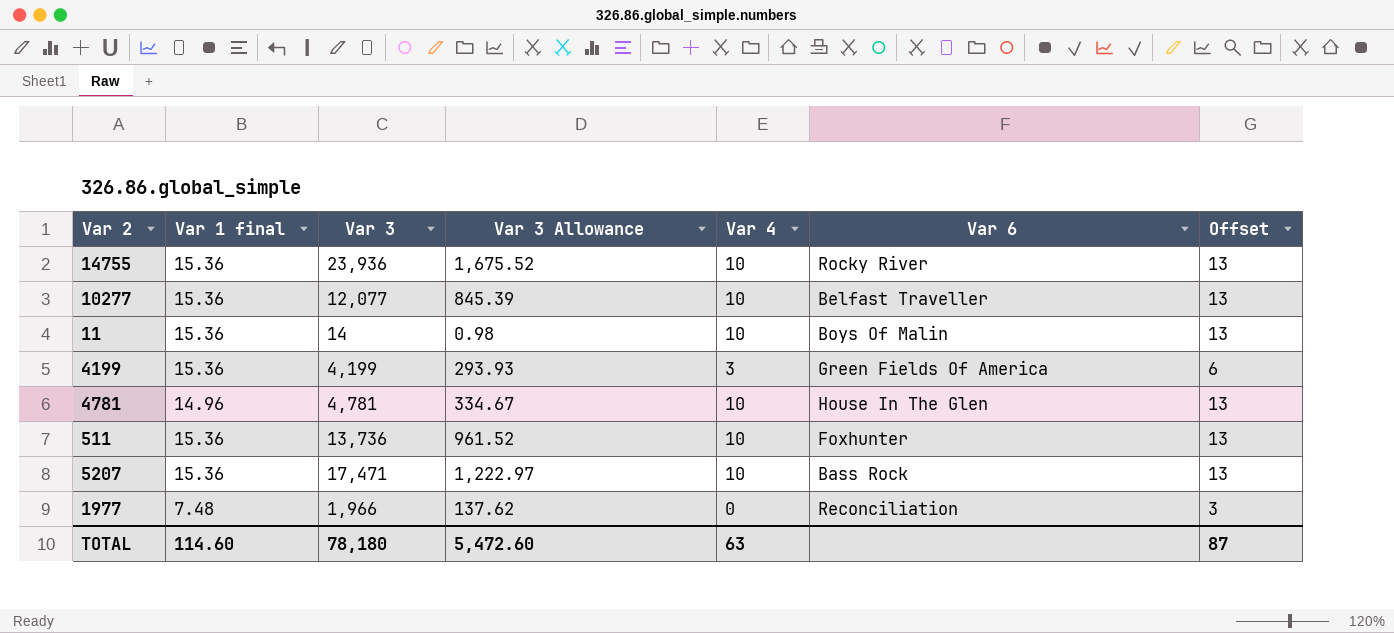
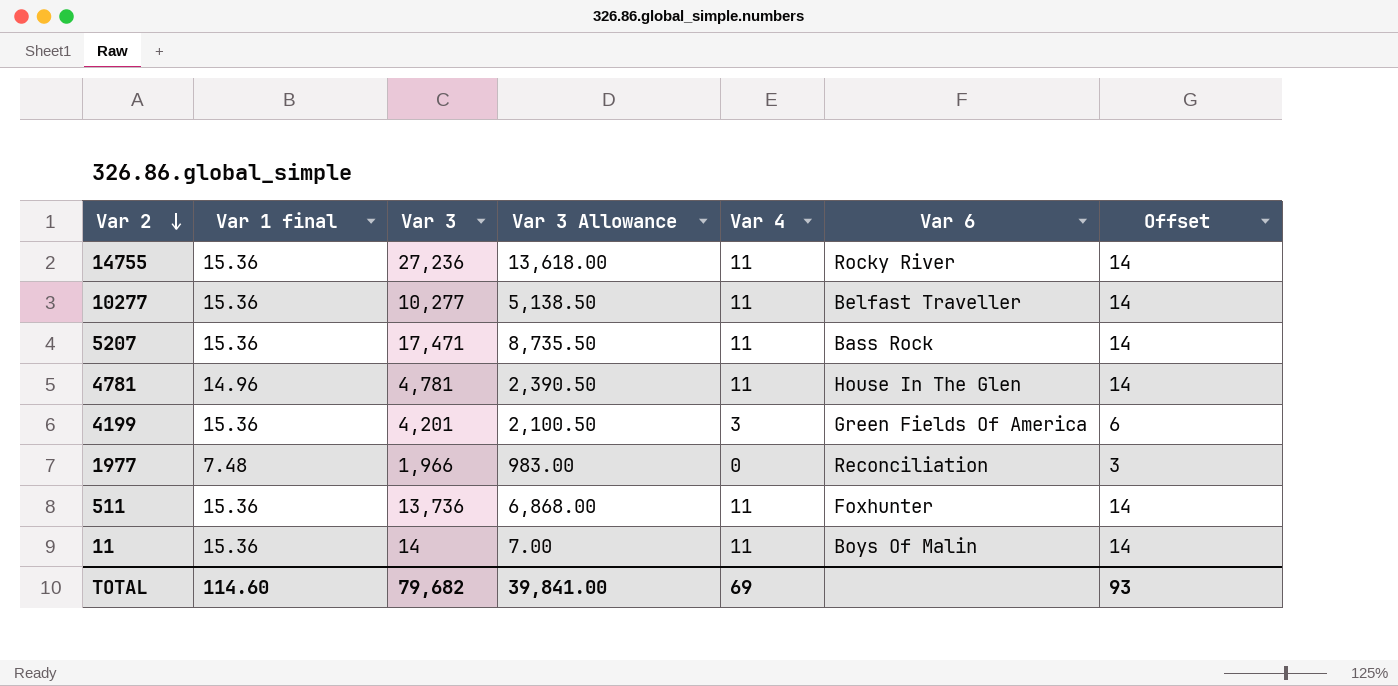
row order: none -> Var 2 descending
column Var 3 Allowance | formula: [Var 3] * 0.07 -> [Var 3] * 0.5
14755 | Var 3: 23,936 -> 27,236
14755 | Var 4: 10 -> 11
14755 | Offset: 13 -> 14
10277 | Var 3: 12,077 -> 10,277
10277 | Var 4: 10 -> 11
10277 | Offset: 13 -> 14
5207 | Var 4: 10 -> 11
5207 | Offset: 13 -> 14
4781 | Var 4: 10 -> 11
4781 | Offset: 13 -> 14
4199 | Var 3: 4,199 -> 4,201
511 | Var 4: 10 -> 11
511 | Offset: 13 -> 14
11 | Var 4: 10 -> 11
11 | Offset: 13 -> 14
TOTAL | Var 3: 78,180 -> 79,682
TOTAL | Var 3 Allowance: 5,472.60 -> 39,841.00
TOTAL | Var 4: 63 -> 69
TOTAL | Offset: 87 -> 93

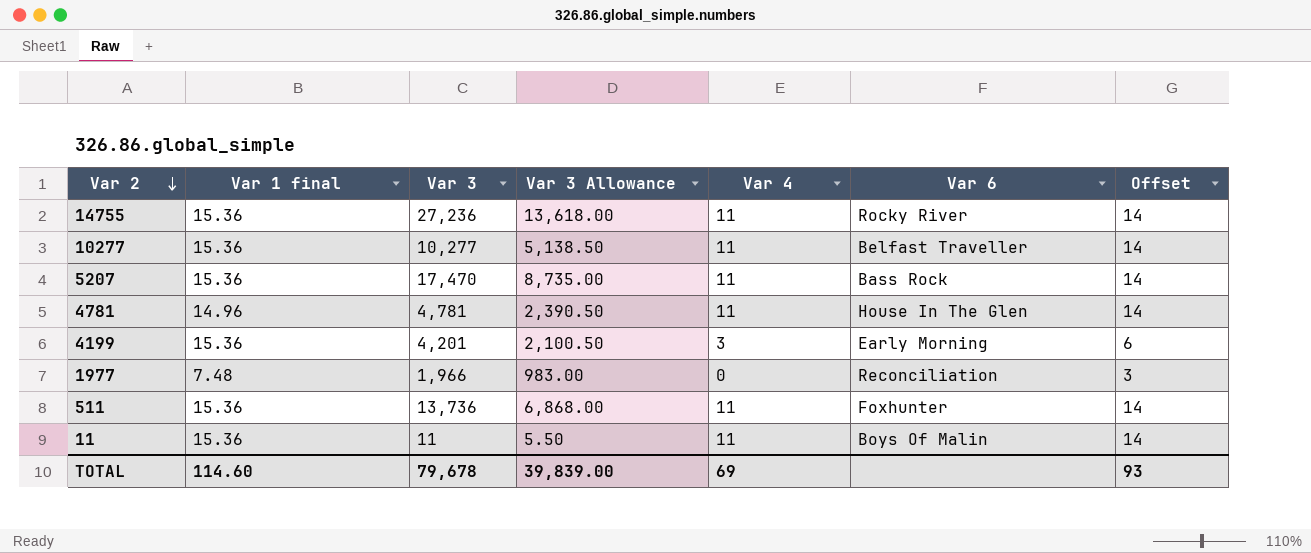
5207 | Var 3: 17,471 -> 17,470
5207 | Var 3 Allowance: 8,735.50 -> 8,735.00
4199 | Var 6: Green Fields Of America -> Early Morning
11 | Var 3: 14 -> 11
11 | Var 3 Allowance: 7.00 -> 5.50
TOTAL | Var 3: 79,682 -> 79,678
TOTAL | Var 3 Allowance: 39,841.00 -> 39,839.00

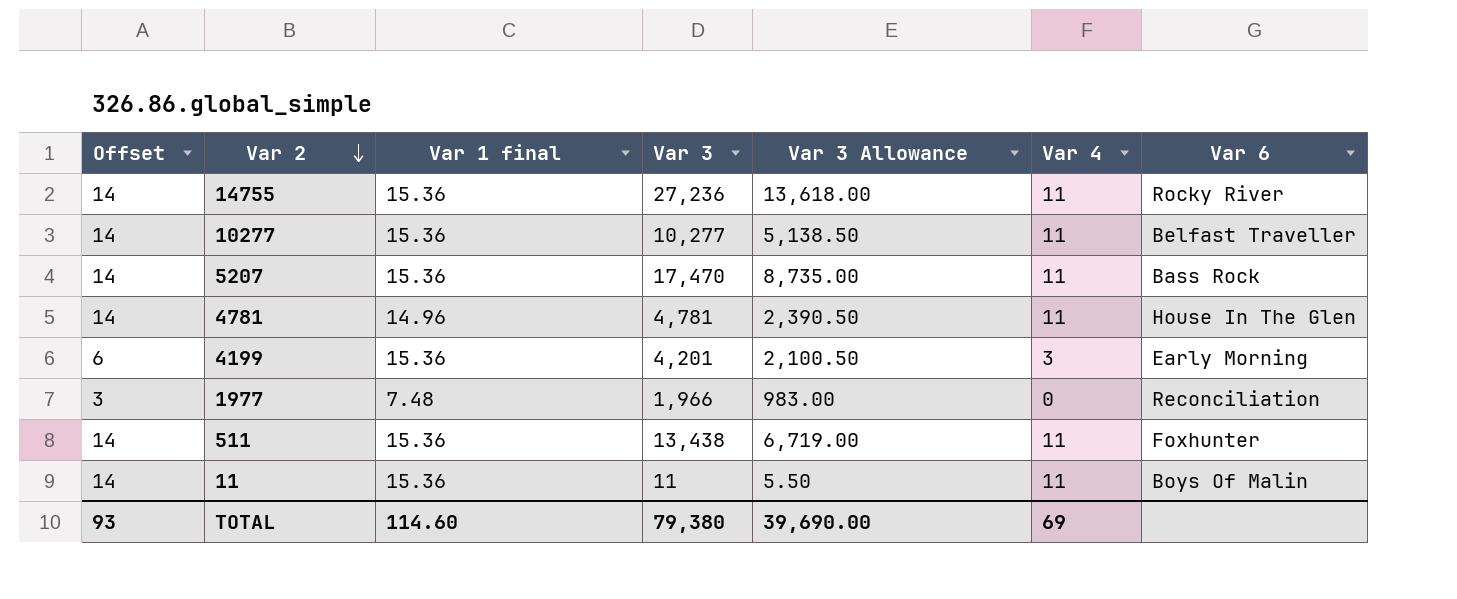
column Offset | position: 7 -> 1
511 | Var 3: 13,736 -> 13,438
511 | Var 3 Allowance: 6,868.00 -> 6,719.00
TOTAL | Var 3: 79,678 -> 79,380
TOTAL | Var 3 Allowance: 39,839.00 -> 39,690.00

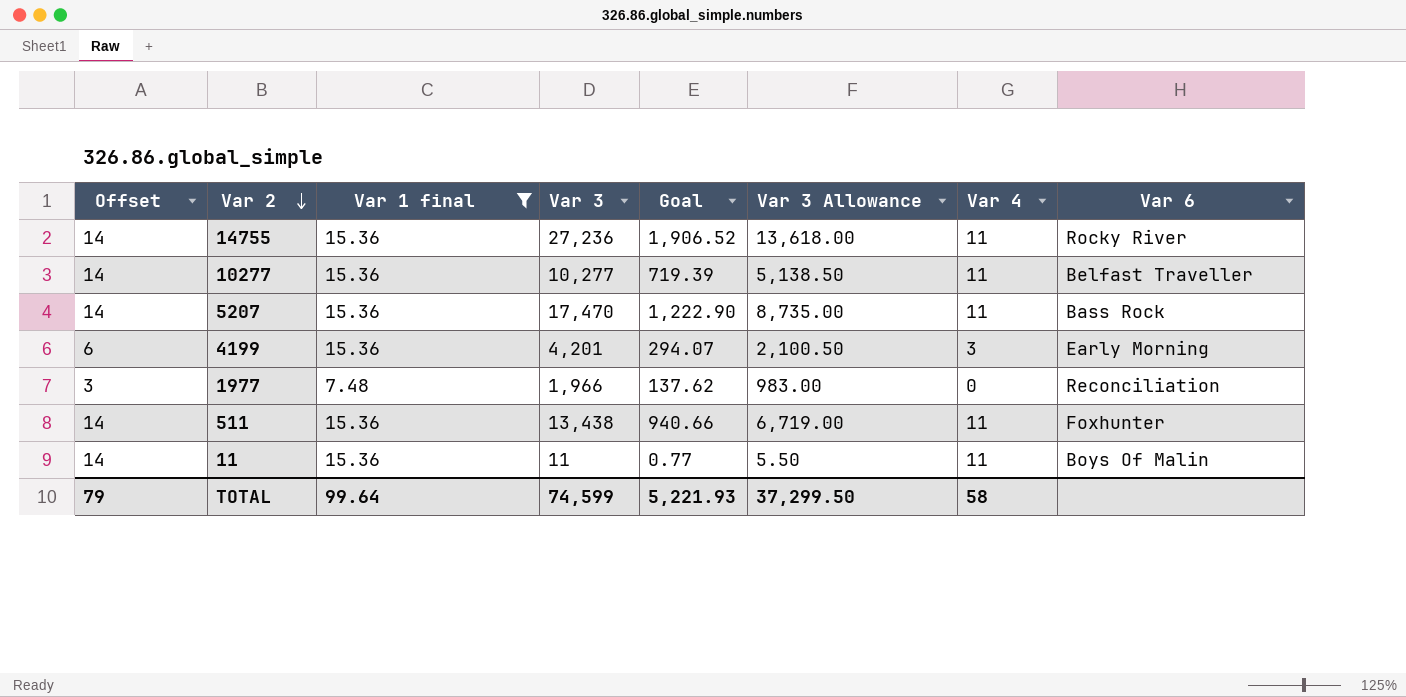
filter: none -> Var 1 final != 14.96
column Goal | formula: none -> [Var 3] * 0.07
TOTAL | Offset: 93 -> 79
TOTAL | Var 1 final: 114.60 -> 99.64
TOTAL | Var 3: 79,380 -> 74,599
TOTAL | Var 3 Allowance: 39,690.00 -> 37,299.50
TOTAL | Var 4: 69 -> 58

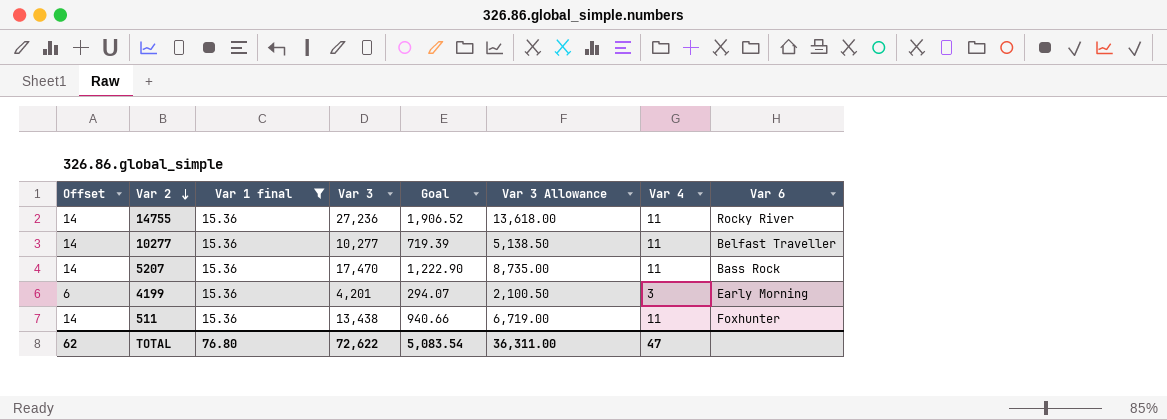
row 1977: 3 | 7.48 | 1,966 | 137.62 | 983.00 | 0 | Reconciliation -> none
row 11: 14 | 15.36 | 11 | 0.77 | 5.50 | 11 | Boys Of Malin -> none
TOTAL | Offset: 79 -> 62
TOTAL | Var 1 final: 99.64 -> 76.80
TOTAL | Var 3: 74,599 -> 72,622
TOTAL | Goal: 5,221.93 -> 5,083.54
TOTAL | Var 3 Allowance: 37,299.50 -> 36,311.00
TOTAL | Var 4: 58 -> 47

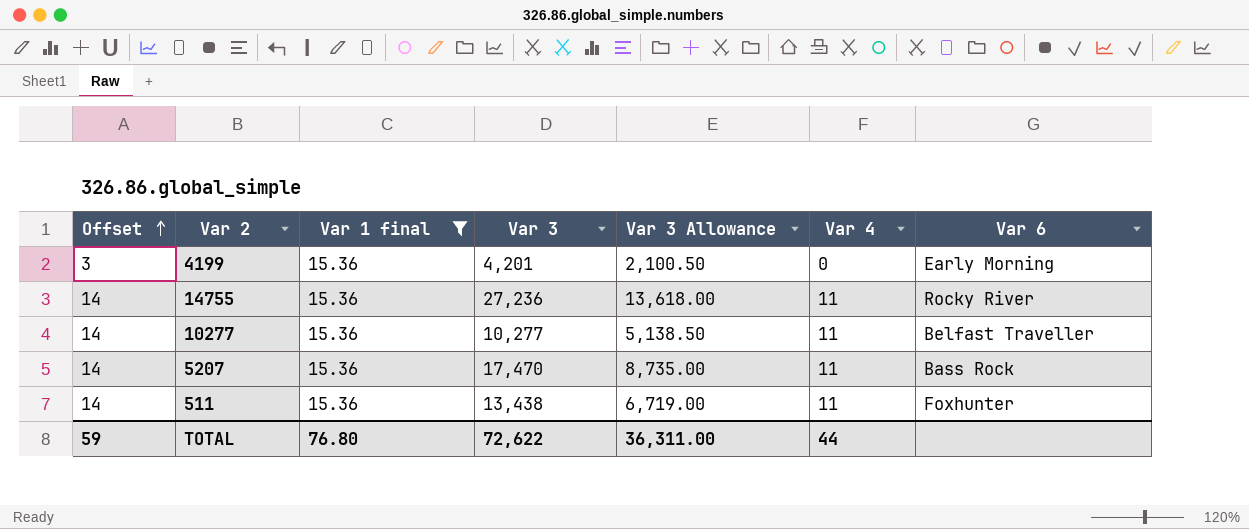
row order: Var 2 descending -> Offset ascending
column Goal | formula: [Var 3] * 0.07 -> none
4199 | Offset: 6 -> 3
4199 | Var 4: 3 -> 0
TOTAL | Offset: 62 -> 59
TOTAL | Var 4: 47 -> 44

